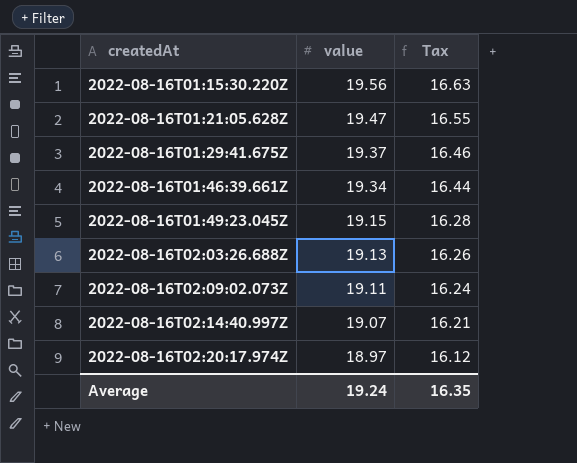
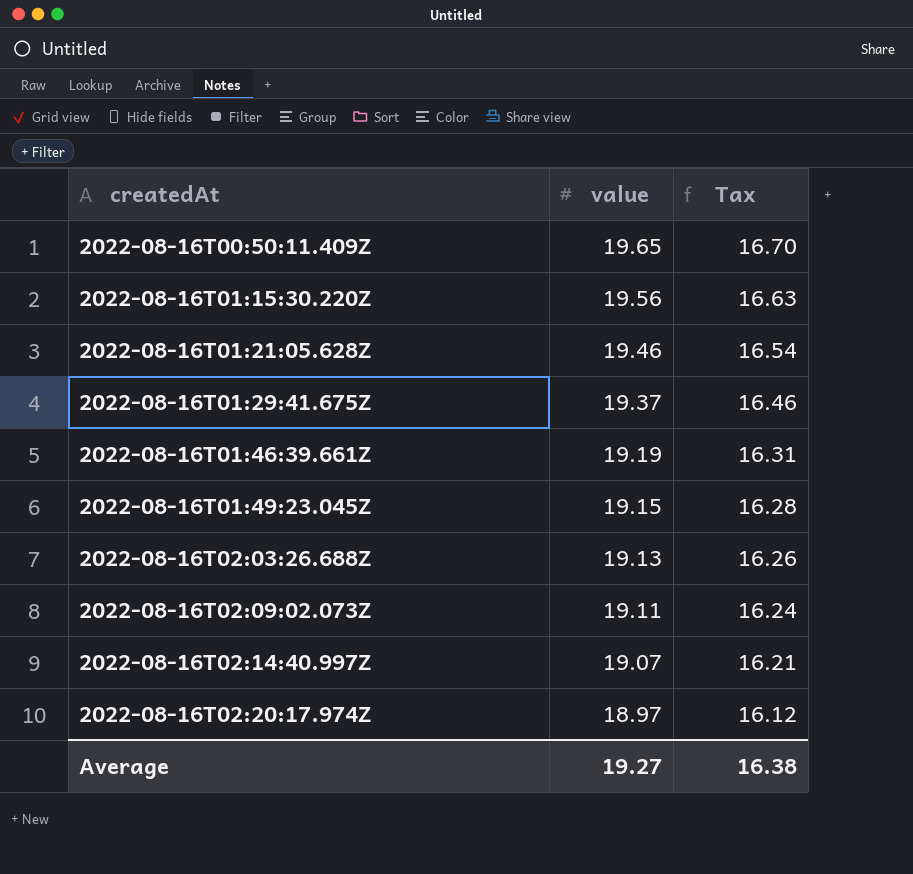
row 2022-08-16T00:50:11.409Z: none -> 19.65 | 16.70
2022-08-16T01:21:05.628Z | value: 19.47 -> 19.46
2022-08-16T01:21:05.628Z | Tax: 16.55 -> 16.54
2022-08-16T01:46:39.661Z | value: 19.34 -> 19.19
2022-08-16T01:46:39.661Z | Tax: 16.44 -> 16.31
Average | value: 19.24 -> 19.27
Average | Tax: 16.35 -> 16.38

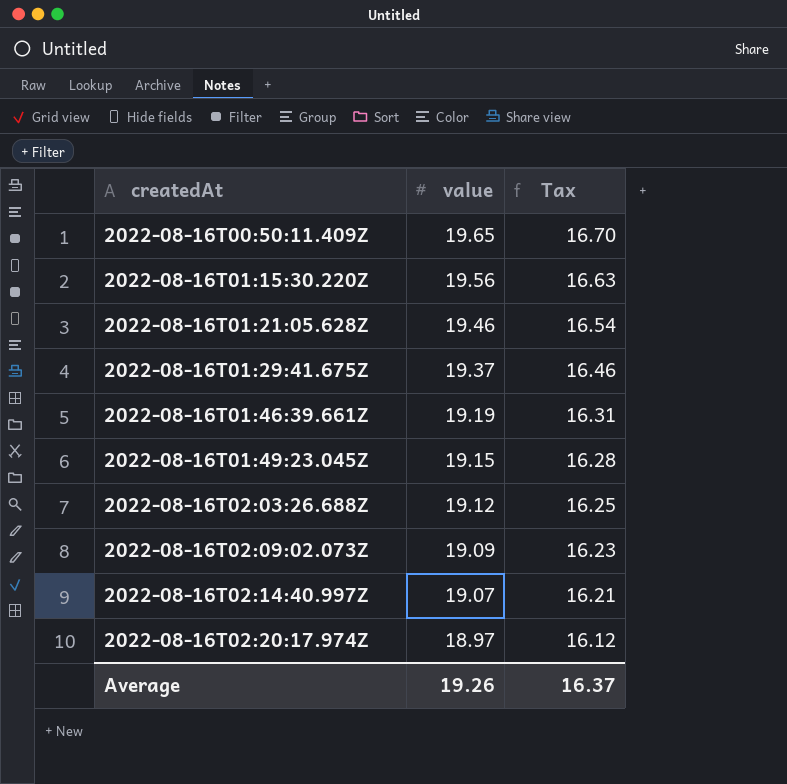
2022-08-16T02:03:26.688Z | value: 19.13 -> 19.12
2022-08-16T02:03:26.688Z | Tax: 16.26 -> 16.25
2022-08-16T02:09:02.073Z | value: 19.11 -> 19.09
2022-08-16T02:09:02.073Z | Tax: 16.24 -> 16.23
Average | value: 19.27 -> 19.26
Average | Tax: 16.38 -> 16.37

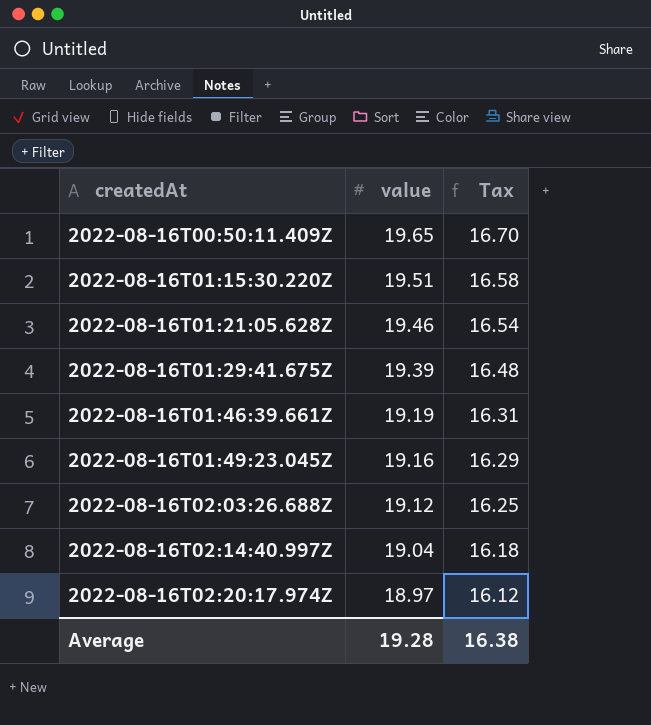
row 2022-08-16T02:09:02.073Z: 19.09 | 16.23 -> none
2022-08-16T01:15:30.220Z | value: 19.56 -> 19.51
2022-08-16T01:15:30.220Z | Tax: 16.63 -> 16.58
2022-08-16T01:29:41.675Z | value: 19.37 -> 19.39
2022-08-16T01:29:41.675Z | Tax: 16.46 -> 16.48
2022-08-16T01:49:23.045Z | value: 19.15 -> 19.16
2022-08-16T01:49:23.045Z | Tax: 16.28 -> 16.29
2022-08-16T02:14:40.997Z | value: 19.07 -> 19.04
2022-08-16T02:14:40.997Z | Tax: 16.21 -> 16.18
Average | value: 19.26 -> 19.28
Average | Tax: 16.37 -> 16.38

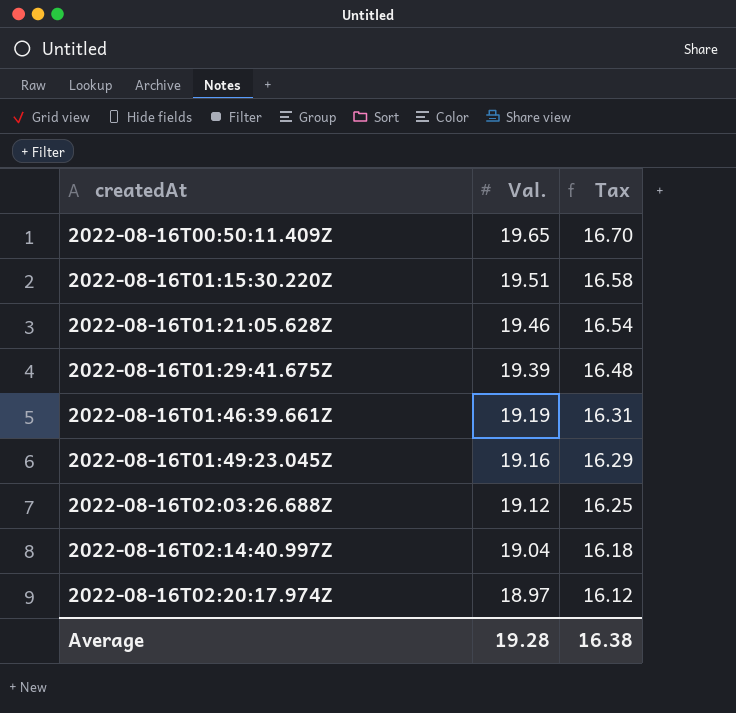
column name: value -> Val.

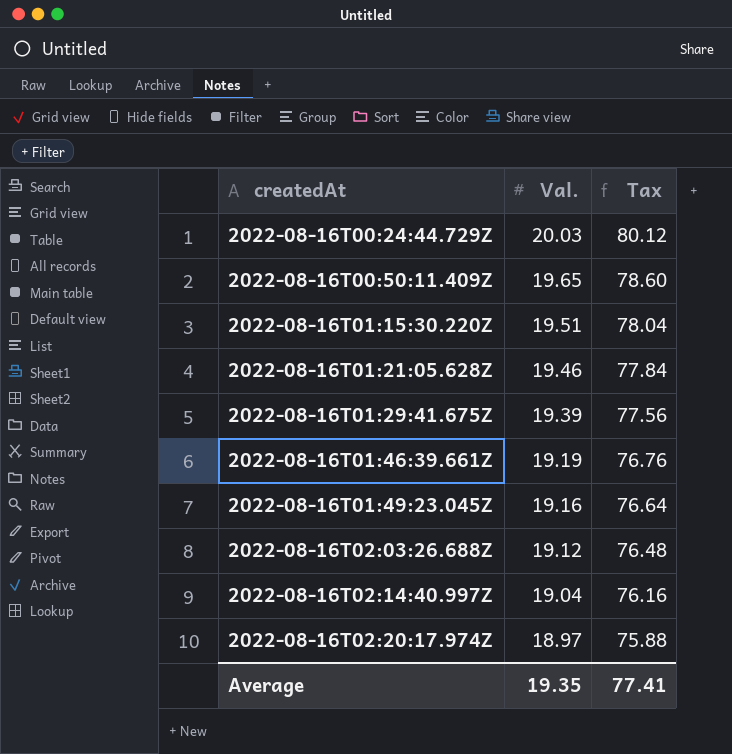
column Tax | formula: [Val.] * 0.85 -> [Val.] * 4
row 2022-08-16T00:24:44.729Z: none -> 20.03 | 80.12
Average | Val.: 19.28 -> 19.35
Average | Tax: 16.38 -> 77.41

